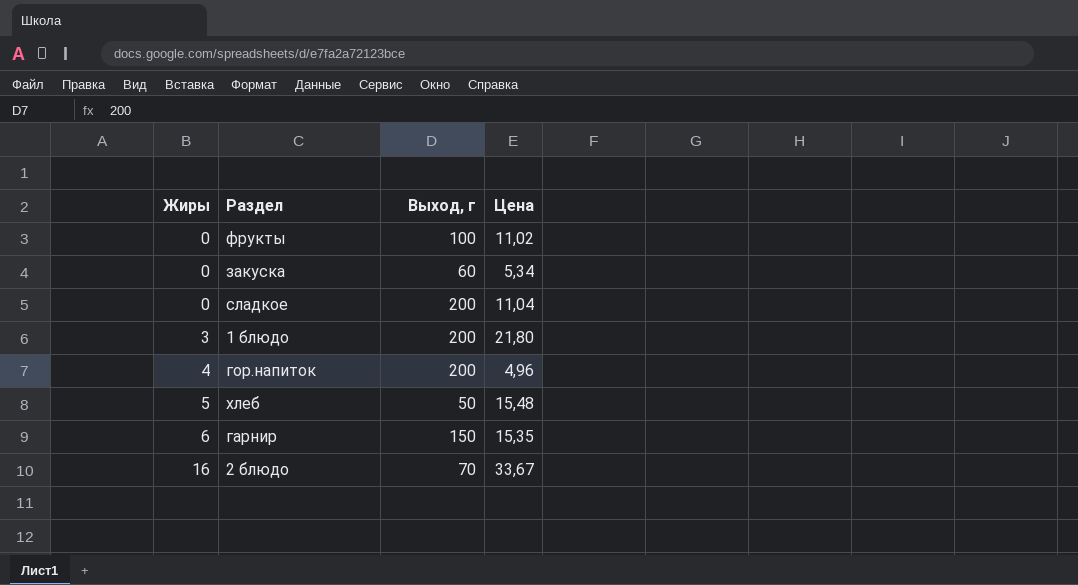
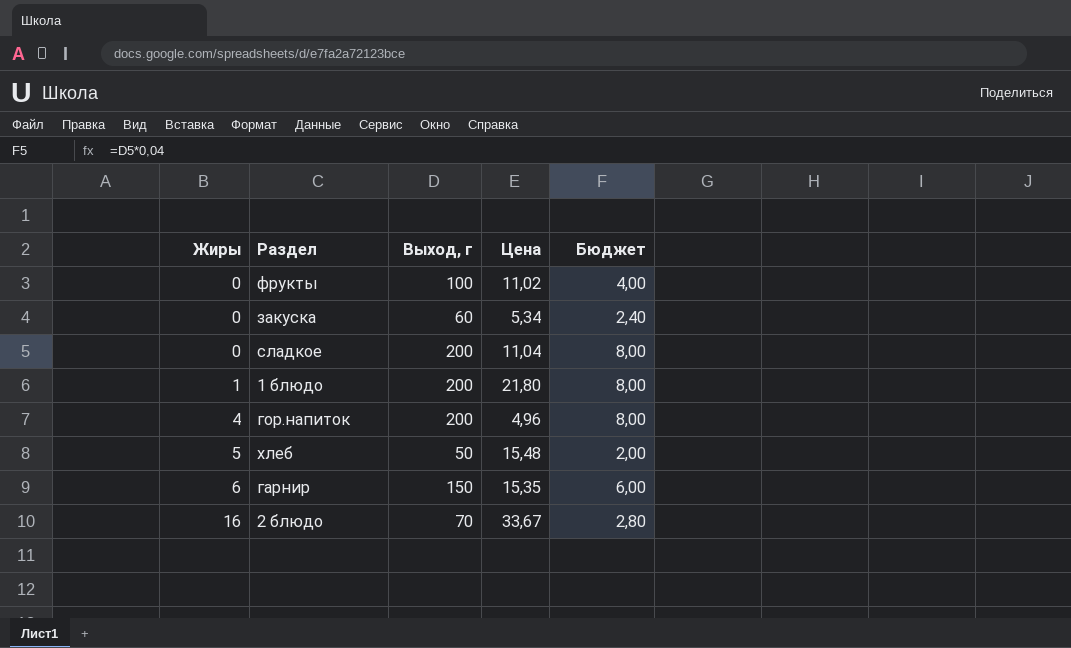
column Бюджет | formula: none -> [Выход, г] * 0,04
1 блюдо | Жиры: 3 -> 1

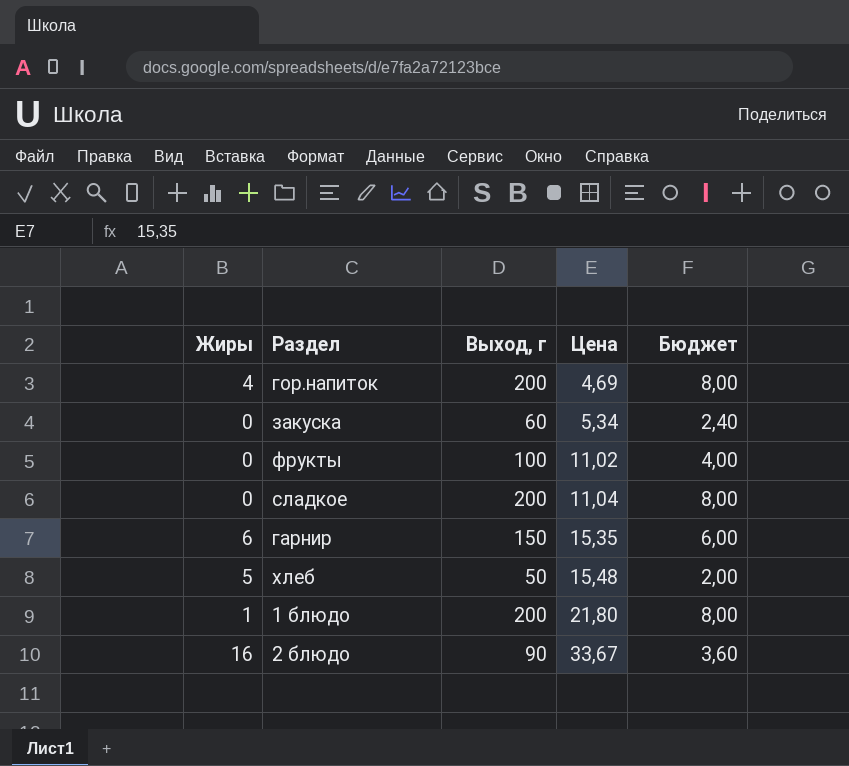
row order: Жиры ascending -> Цена ascending
гор.напиток | Цена: 4,96 -> 4,69
2 блюдо | Выход, г: 70 -> 90
2 блюдо | Бюджет: 2,80 -> 3,60

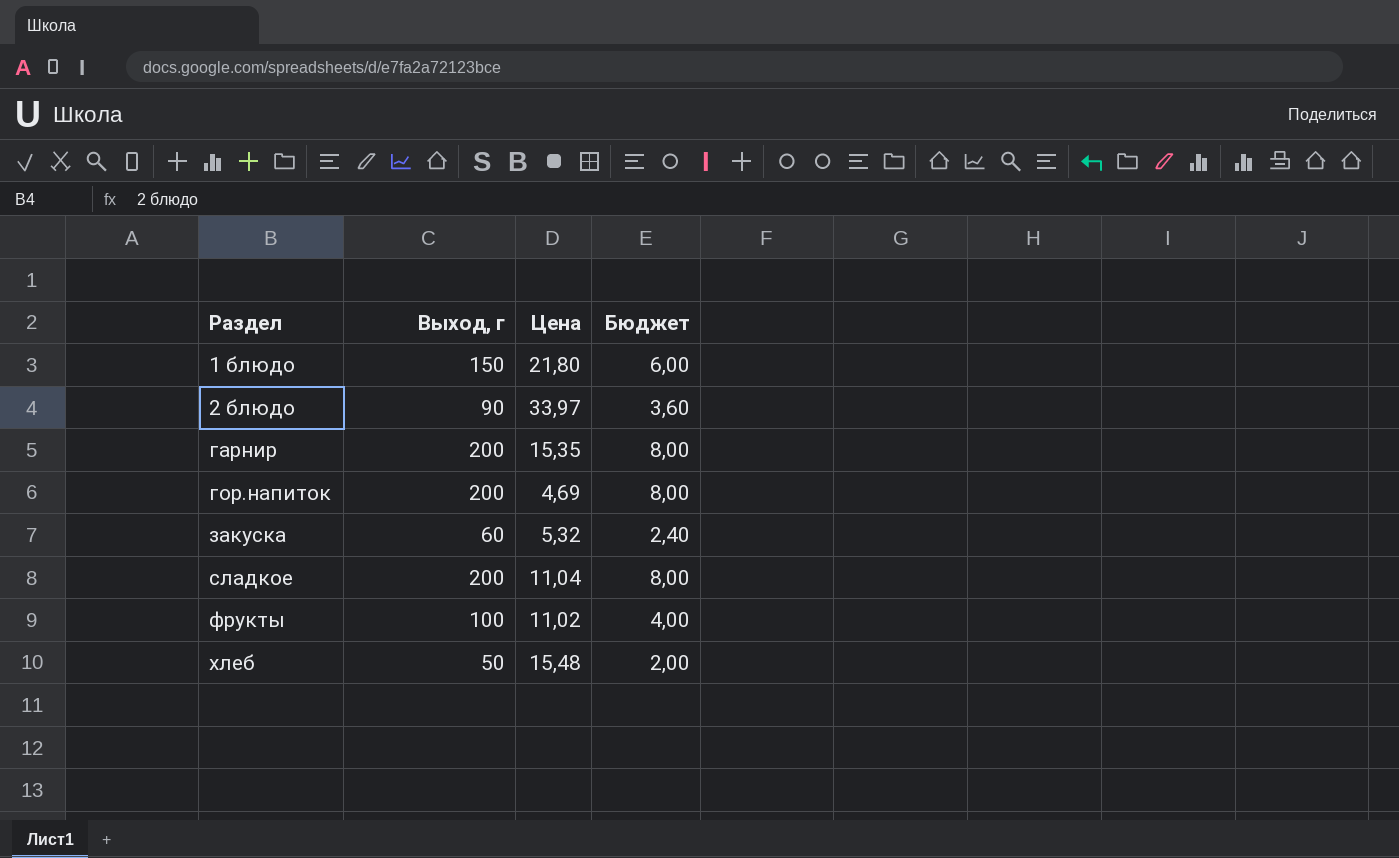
row order: Цена ascending -> Раздел ascending
column Жиры | position: 1 -> none
1 блюдо | Выход, г: 200 -> 150
1 блюдо | Бюджет: 8,00 -> 6,00
2 блюдо | Цена: 33,67 -> 33,97
гарнир | Выход, г: 150 -> 200
гарнир | Бюджет: 6,00 -> 8,00
закуска | Цена: 5,34 -> 5,32

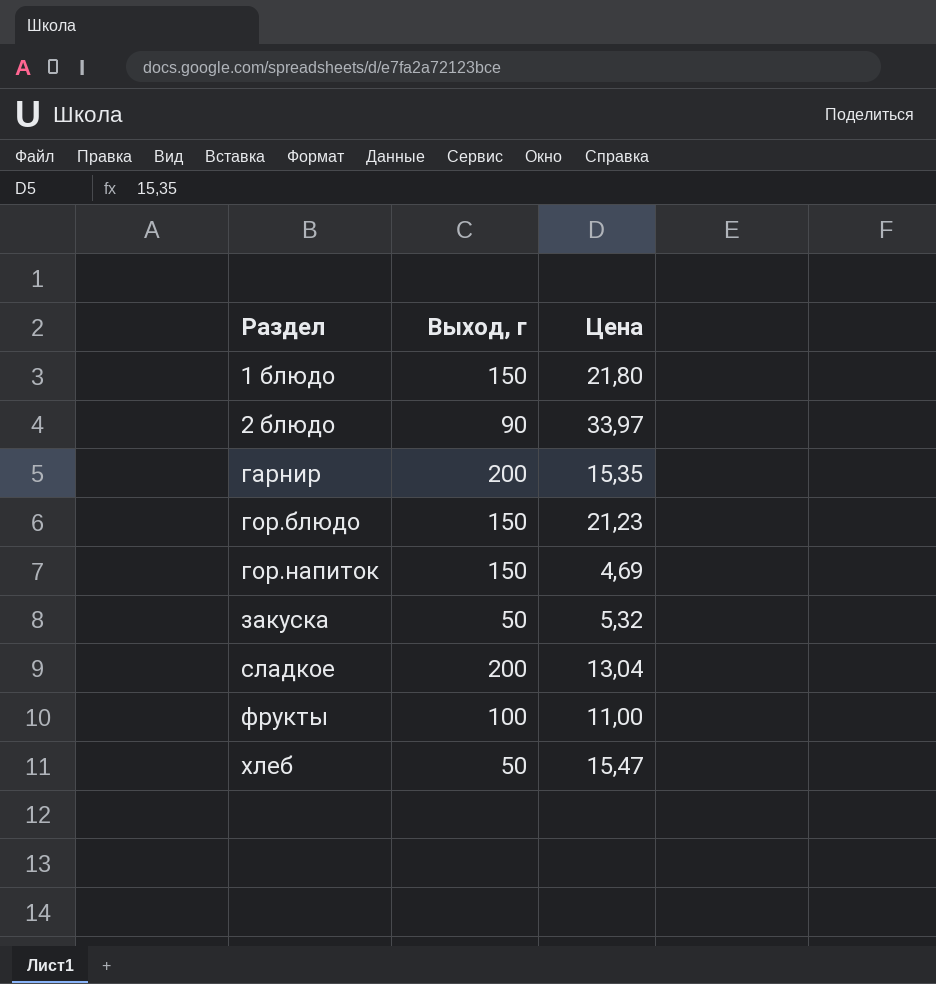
column Бюджет | formula: [Выход, г] * 0,04 -> none
row гор.блюдо: none -> 150 | 21,23
гор.напиток | Выход, г: 200 -> 150
закуска | Выход, г: 60 -> 50
сладкое | Цена: 11,04 -> 13,04
фрукты | Цена: 11,02 -> 11,00
хлеб | Цена: 15,48 -> 15,47

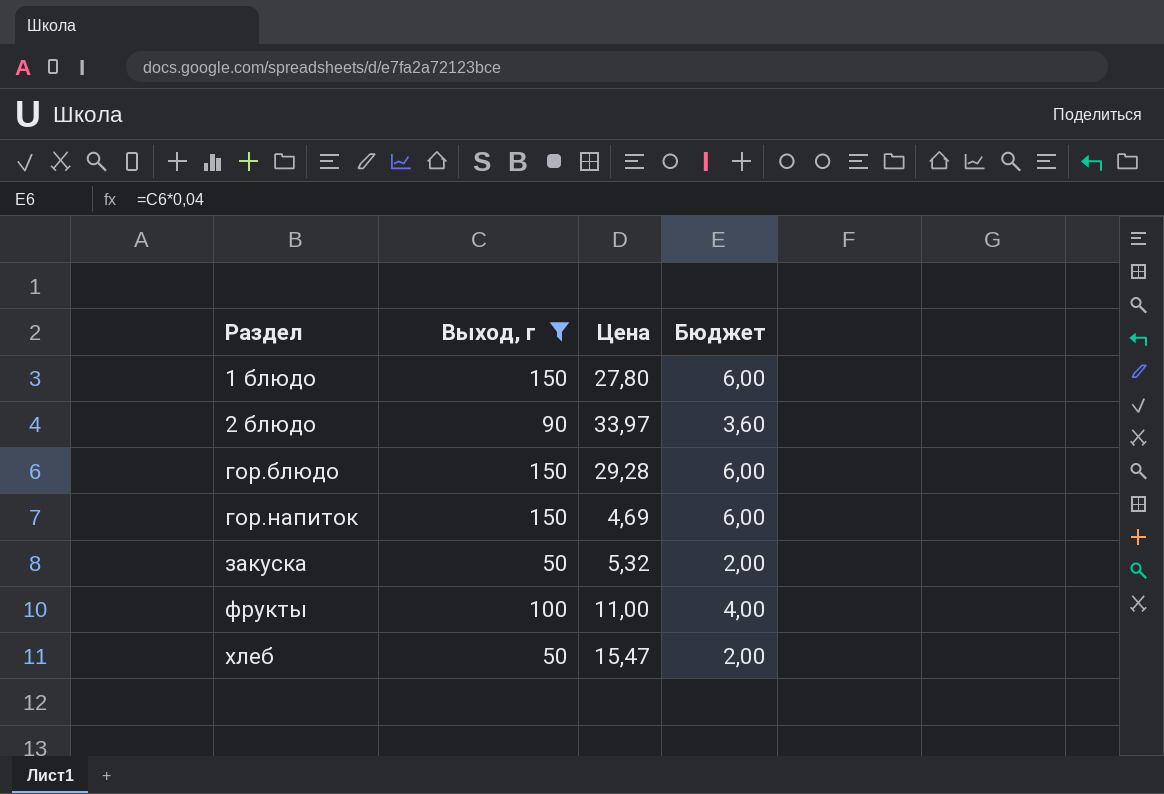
filter: none -> Выход, г != 200
column Бюджет | formula: none -> [Выход, г] * 0,04
1 блюдо | Цена: 21,80 -> 27,80
гор.блюдо | Цена: 21,23 -> 29,28

